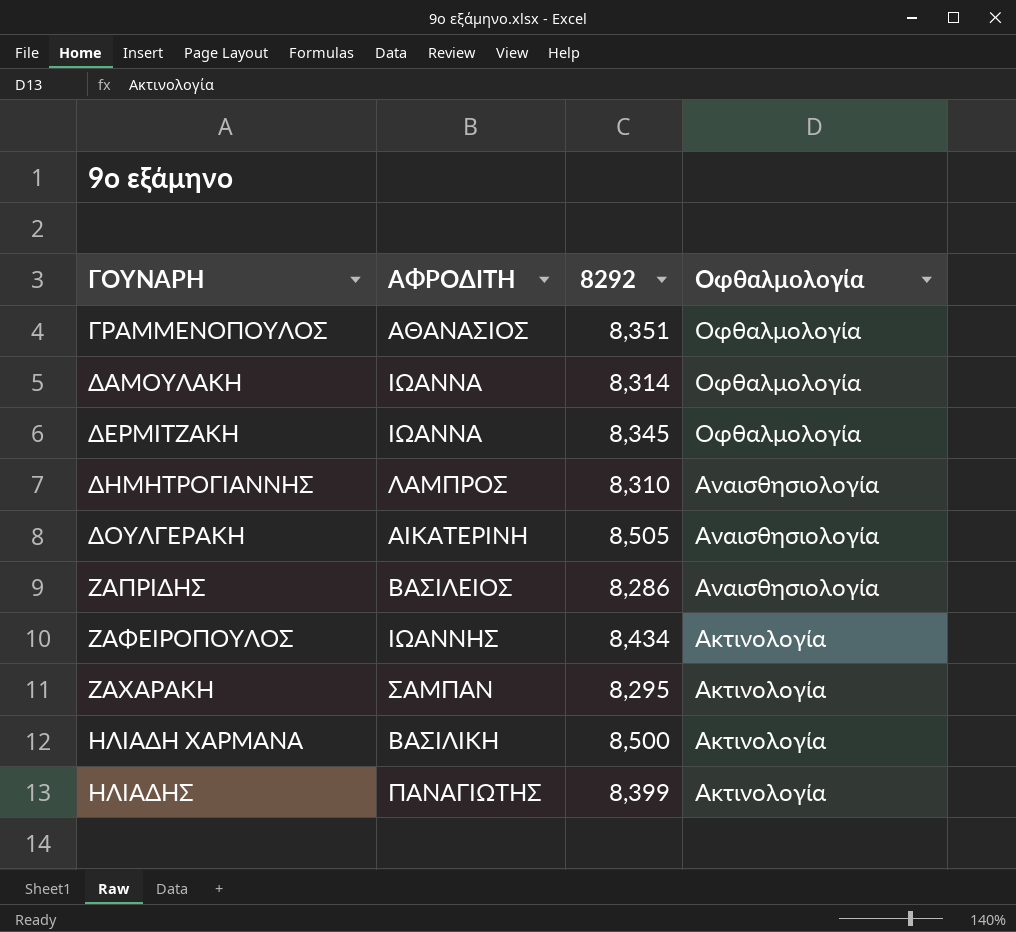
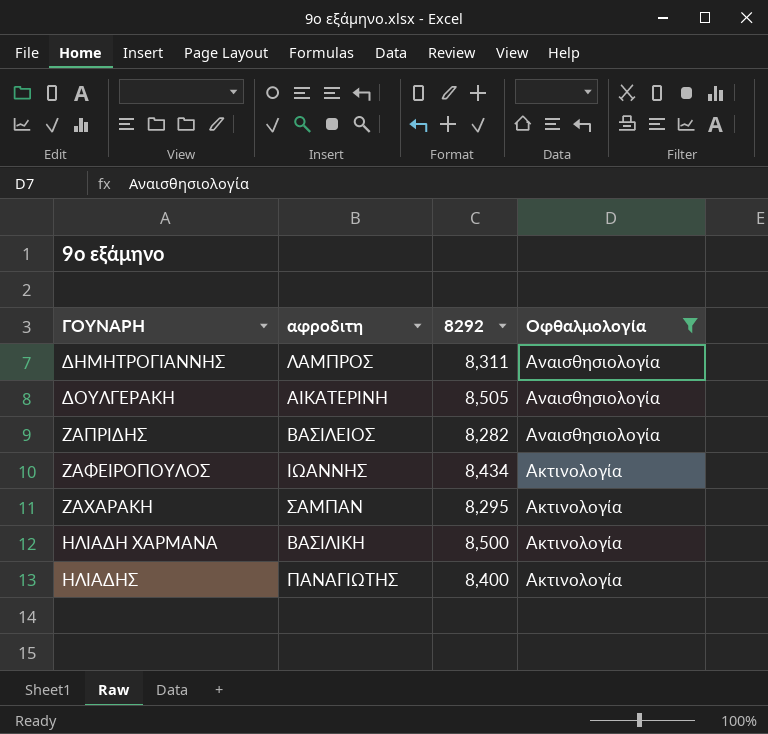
filter: none -> Οφθαλμολογία != Οφθαλμολογία
column name: ΑΦΡΟΔΙΤΗ -> αφροδιτη
ΔΗΜΗΤΡΟΓΙΑΝΝΗΣ | 8292: 8,310 -> 8,311
ΖΑΠΡΙΔΗΣ | 8292: 8,286 -> 8,282
ΗΛΙΑΔΗΣ | 8292: 8,399 -> 8,400

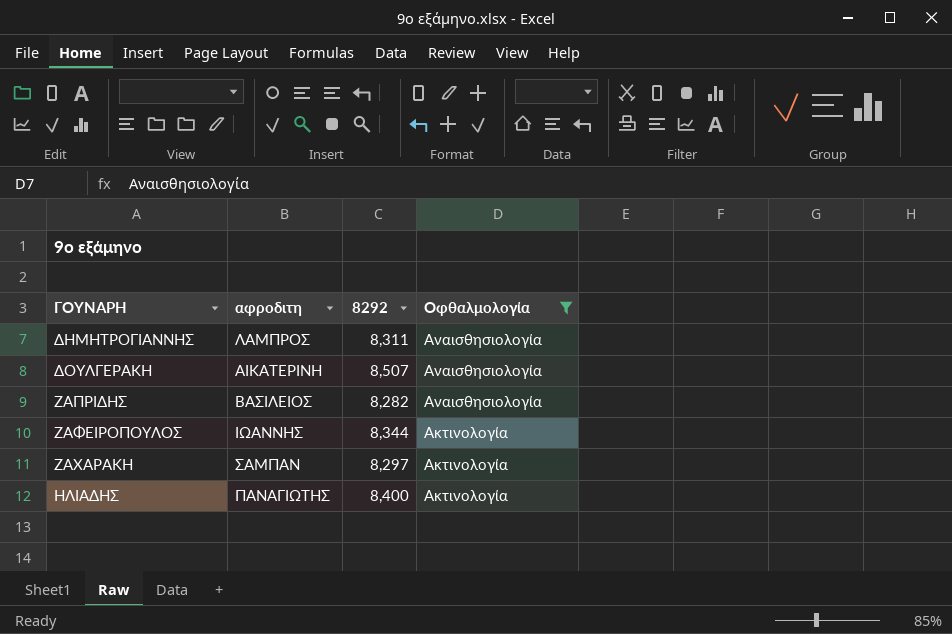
row ΗΛΙΑΔΗ ΧΑΡΜΑΝΑ: ΒΑΣΙΛΙΚΗ | 8,500 | Ακτινολογία -> none
ΔΟΥΛΓΕΡΑΚΗ | 8292: 8,505 -> 8,507
ΖΑΦΕΙΡΟΠΟΥΛΟΣ | 8292: 8,434 -> 8,344
ΖΑΧΑΡΑΚΗ | 8292: 8,295 -> 8,297

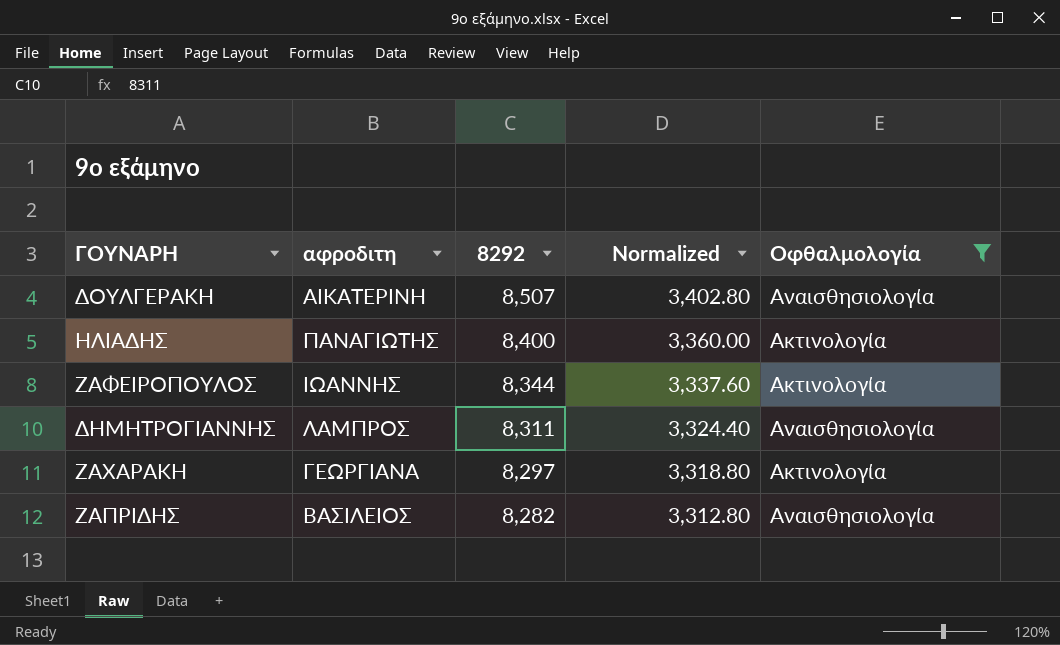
row order: ΓΟΥΝΑΡΗ ascending -> 8292 descending
column Normalized | formula: none -> [8292] * 0.4
ΖΑΧΑΡΑΚΗ | αφροδιτη: ΣΑΜΠΑΝ -> ΓΕΩΡΓΙΑΝΑ

